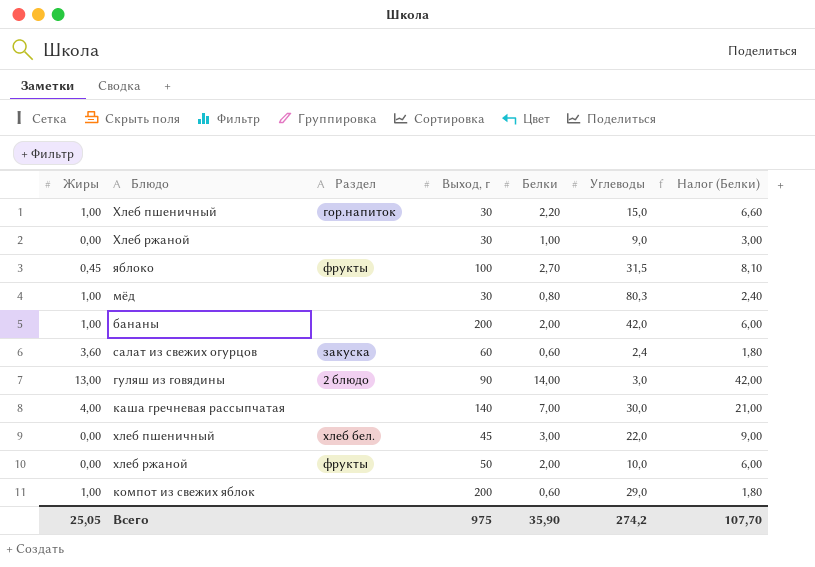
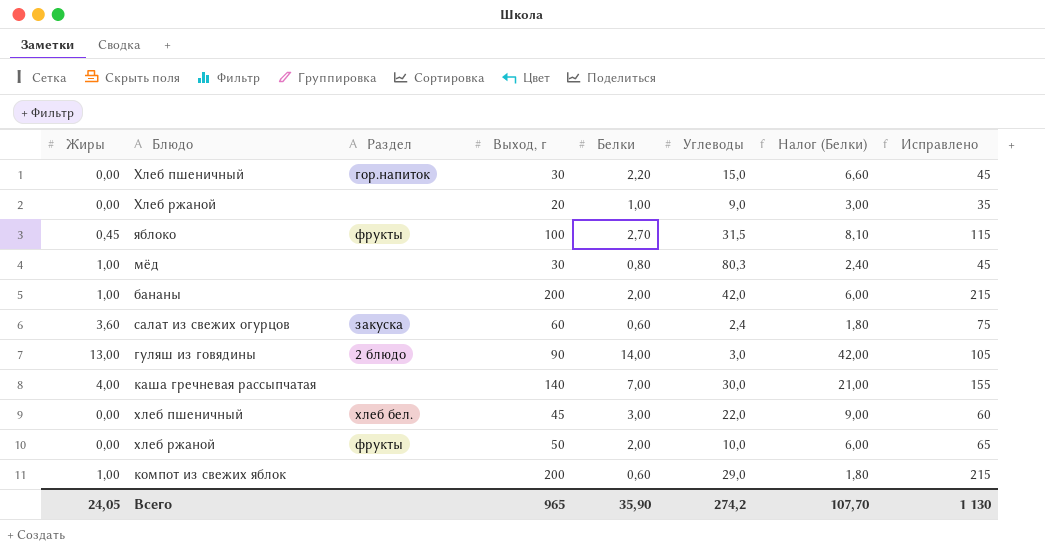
column Исправлено | formula: none -> [Выход, г] + 15
Хлеб пшеничный | Жиры: 1,00 -> 0,00
Хлеб ржаной | Выход, г: 30 -> 20
Всего | Жиры: 25,05 -> 24,05
Всего | Выход, г: 975 -> 965

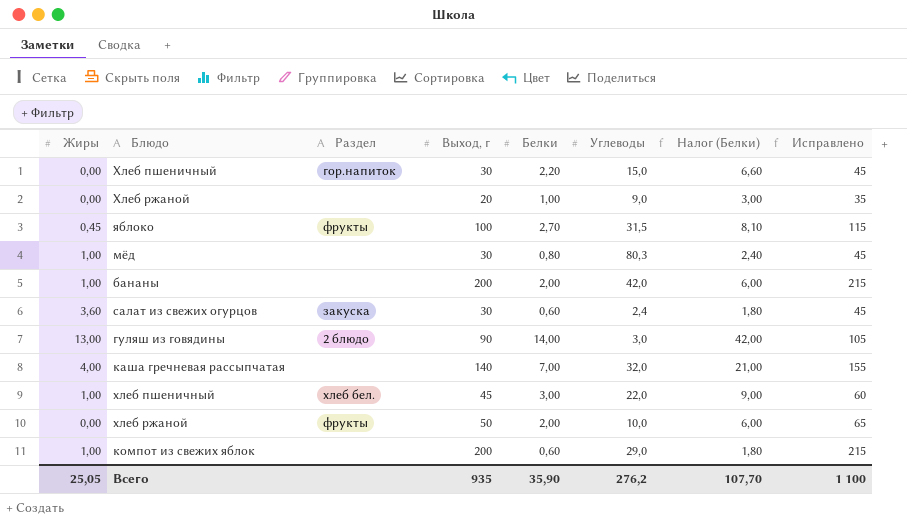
салат из свежих огурцов | Выход, г: 60 -> 30
салат из свежих огурцов | Исправлено: 75 -> 45
каша гречневая рассыпчатая | Углеводы: 30,0 -> 32,0
хлеб пшеничный | Жиры: 0,00 -> 1,00
Всего | Жиры: 24,05 -> 25,05
Всего | Выход, г: 965 -> 935
Всего | Углеводы: 274,2 -> 276,2
Всего | Исправлено: 1 130 -> 1 100

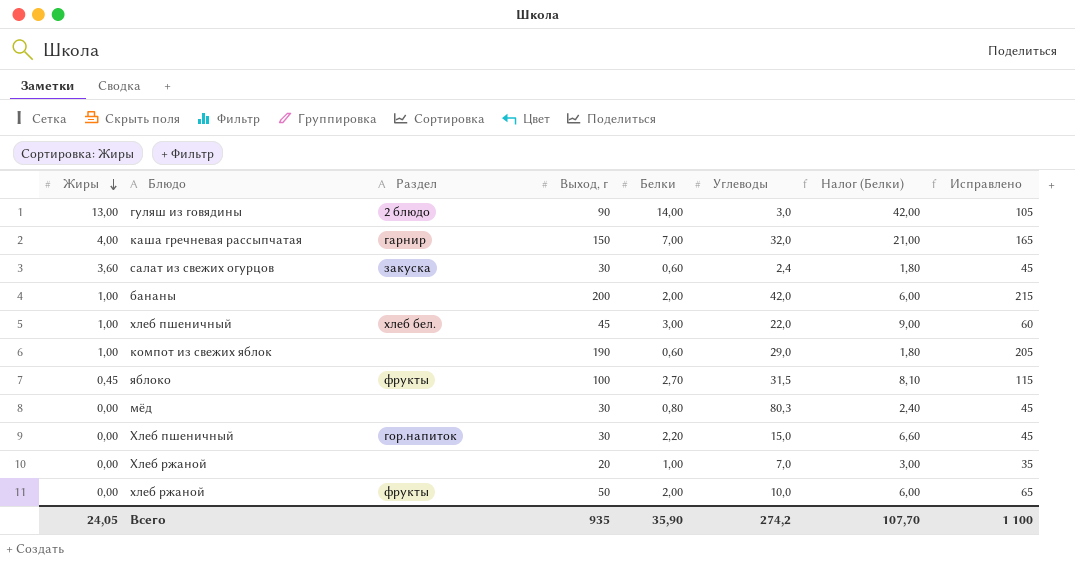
row order: none -> Жиры descending
каша гречневая рассыпчатая | Раздел: none -> гарнир
каша гречневая рассыпчатая | Выход, г: 140 -> 150
каша гречневая рассыпчатая | Исправлено: 155 -> 165
компот из свежих яблок | Выход, г: 200 -> 190
компот из свежих яблок | Исправлено: 215 -> 205
мёд | Жиры: 1,00 -> 0,00
Хлеб ржаной | Углеводы: 9,0 -> 7,0
Всего | Жиры: 25,05 -> 24,05
Всего | Углеводы: 276,2 -> 274,2

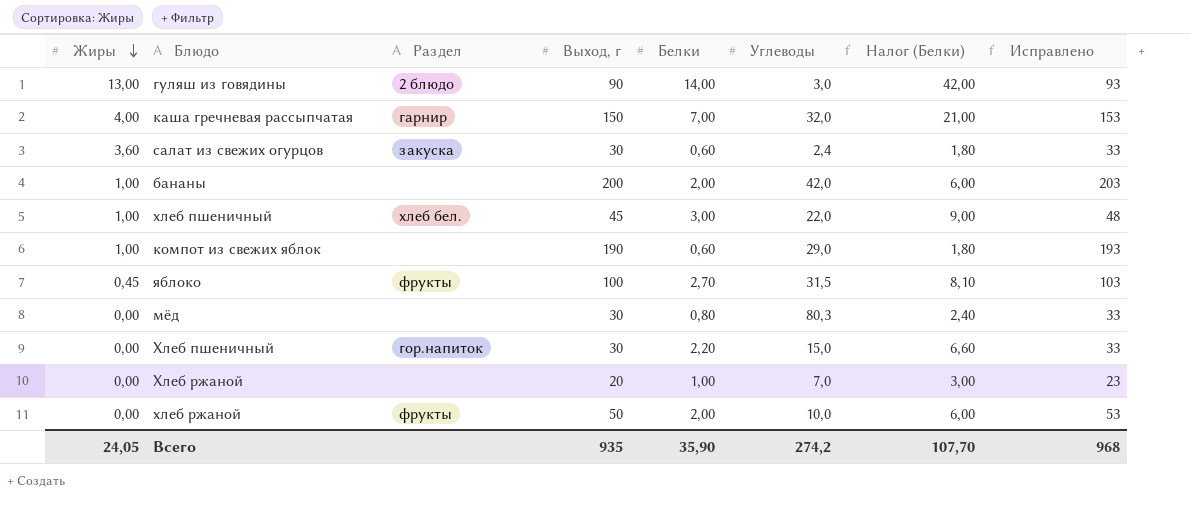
column Исправлено | formula: [Выход, г] + 15 -> [Выход, г] + 3
Всего | Исправлено: 1 100 -> 968

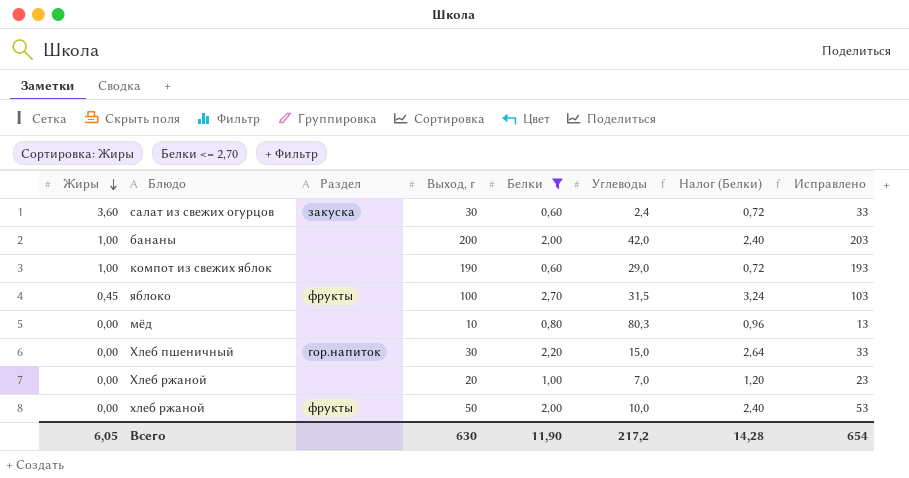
filter: none -> Белки <= 2,70
column Налог (Белки) | formula: [Белки] * 3 -> [Белки] * 1,2
мёд | Выход, г: 30 -> 10
мёд | Исправлено: 33 -> 13
Всего | Жиры: 24,05 -> 6,05
Всего | Выход, г: 935 -> 630
Всего | Белки: 35,90 -> 11,90
Всего | Углеводы: 274,2 -> 217,2
Всего | Налог (Белки): 107,70 -> 14,28
Всего | Исправлено: 968 -> 654

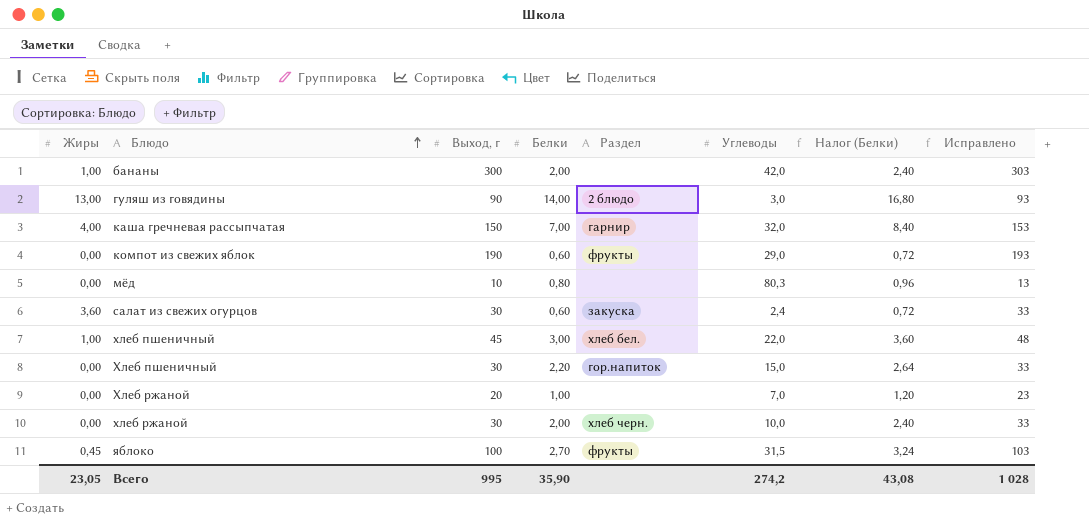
filter: Белки <= 2,70 -> none
row order: Жиры descending -> Блюдо ascending
column Раздел | position: 3 -> 5
бананы | Выход, г: 200 -> 300
бананы | Исправлено: 203 -> 303
компот из свежих яблок | Жиры: 1,00 -> 0,00
компот из свежих яблок | Раздел: none -> фрукты
хлеб ржаной | Выход, г: 50 -> 30
хлеб ржаной | Раздел: фрукты -> хлеб черн.
хлеб ржаной | Исправлено: 53 -> 33
Всего | Жиры: 6,05 -> 23,05
Всего | Выход, г: 630 -> 995
Всего | Белки: 11,90 -> 35,90
Всего | Углеводы: 217,2 -> 274,2
Всего | Налог (Белки): 14,28 -> 43,08
Всего | Исправлено: 654 -> 1 028

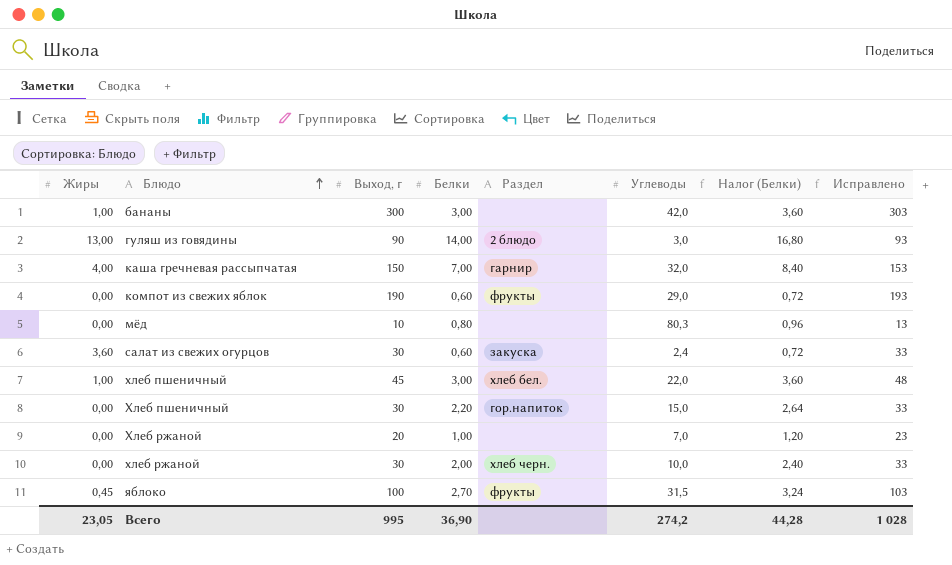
бананы | Белки: 2,00 -> 3,00
бананы | Налог (Белки): 2,40 -> 3,60
Всего | Белки: 35,90 -> 36,90
Всего | Налог (Белки): 43,08 -> 44,28

